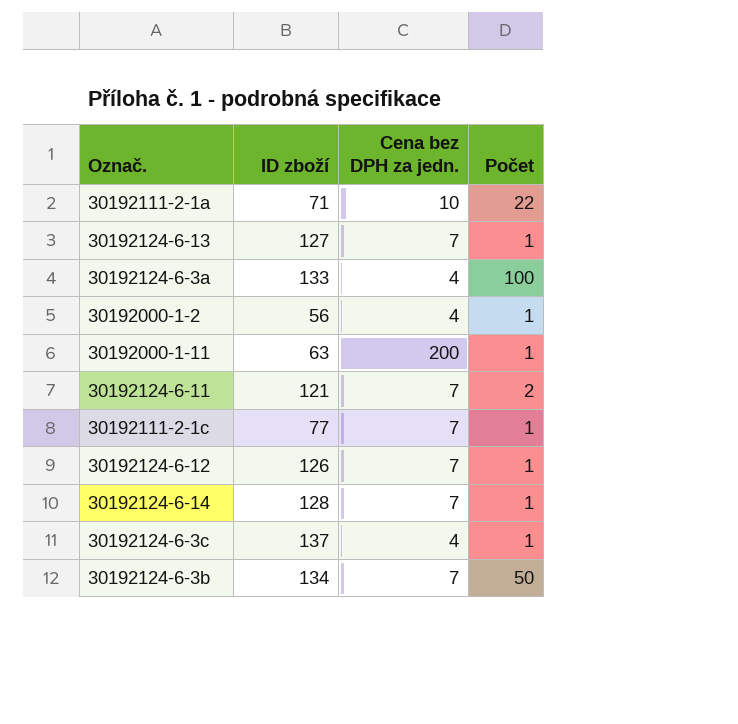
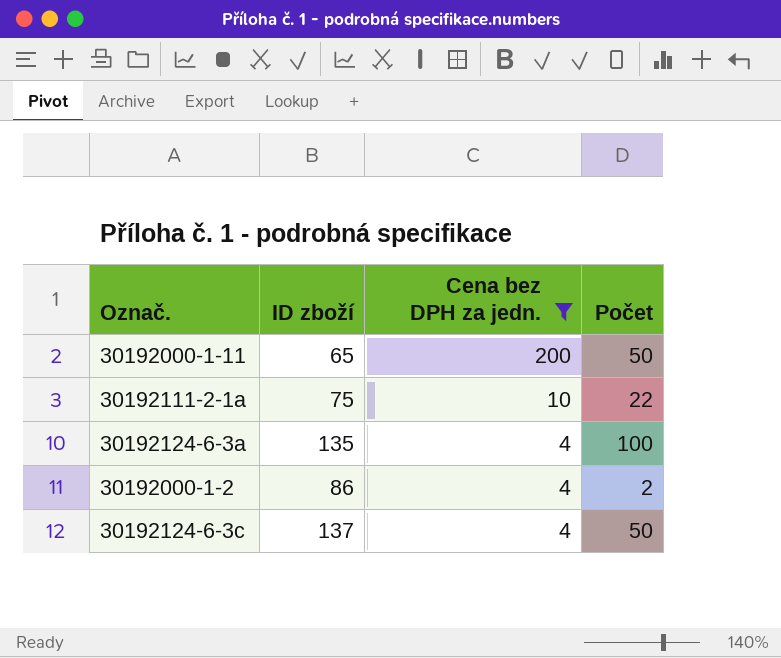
filter: none -> Cena bez DPH za jedn. != 7
row order: none -> Cena bez DPH za jedn. descending
30192000-1-11 | ID zboží: 63 -> 65
30192000-1-11 | Počet: 1 -> 50
30192111-2-1a | ID zboží: 71 -> 75
30192124-6-3a | ID zboží: 133 -> 135
30192000-1-2 | ID zboží: 56 -> 86
30192000-1-2 | Počet: 1 -> 2
30192124-6-3c | Počet: 1 -> 50

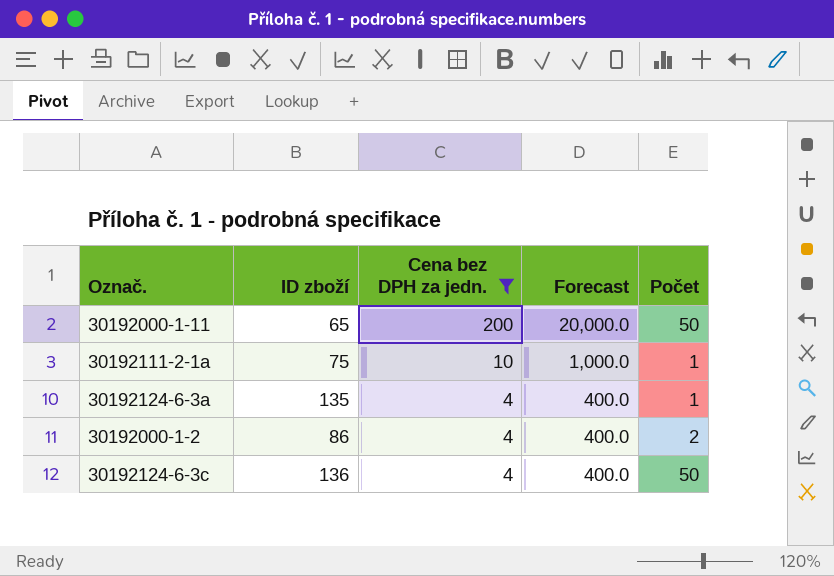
column Forecast | formula: none -> [Cena bez DPH za jedn.] * 100
30192111-2-1a | Počet: 22 -> 1
30192124-6-3a | Počet: 100 -> 1
30192124-6-3c | ID zboží: 137 -> 136

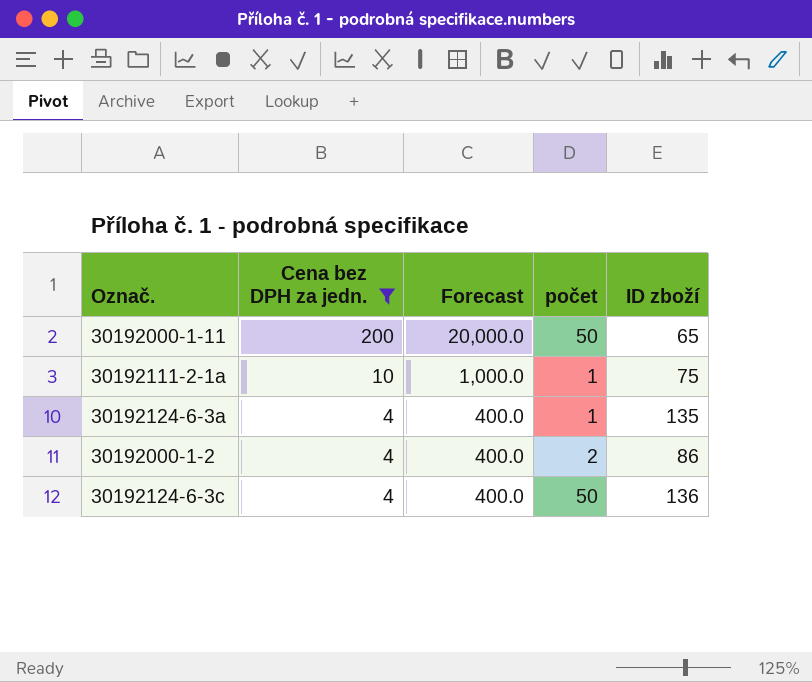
column name: Počet -> počet
column ID zboží | position: 2 -> 5

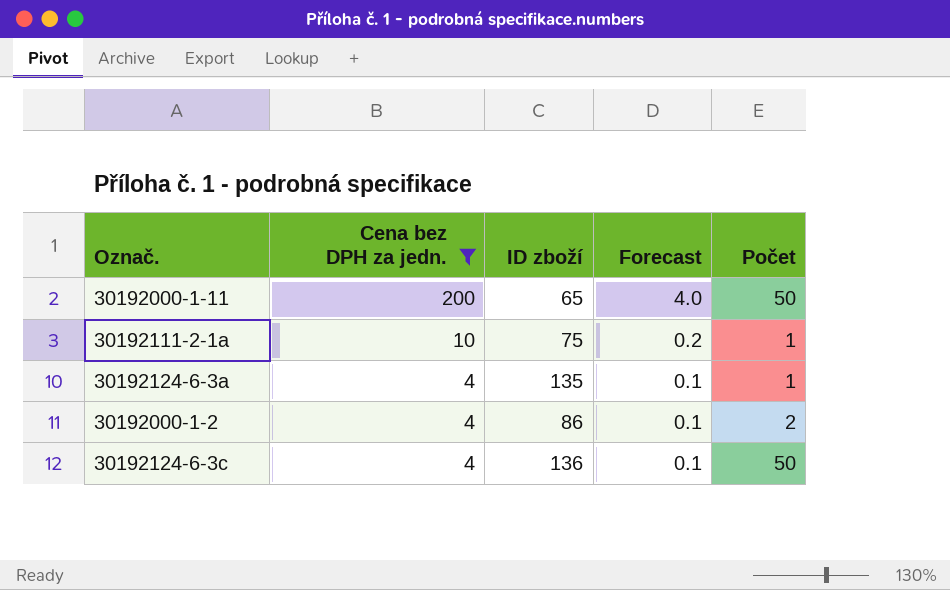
column ID zboží | position: 5 -> 3
column Forecast | formula: [Cena bez DPH za jedn.] * 100 -> [Cena bez DPH za jedn.] * 0.02
column name: počet -> Počet

